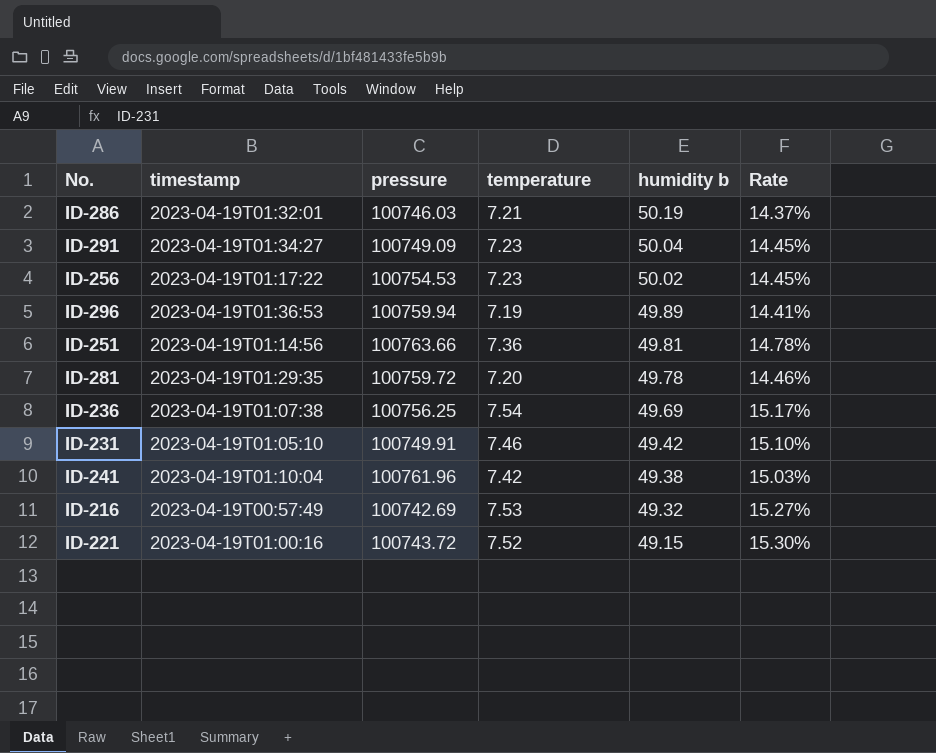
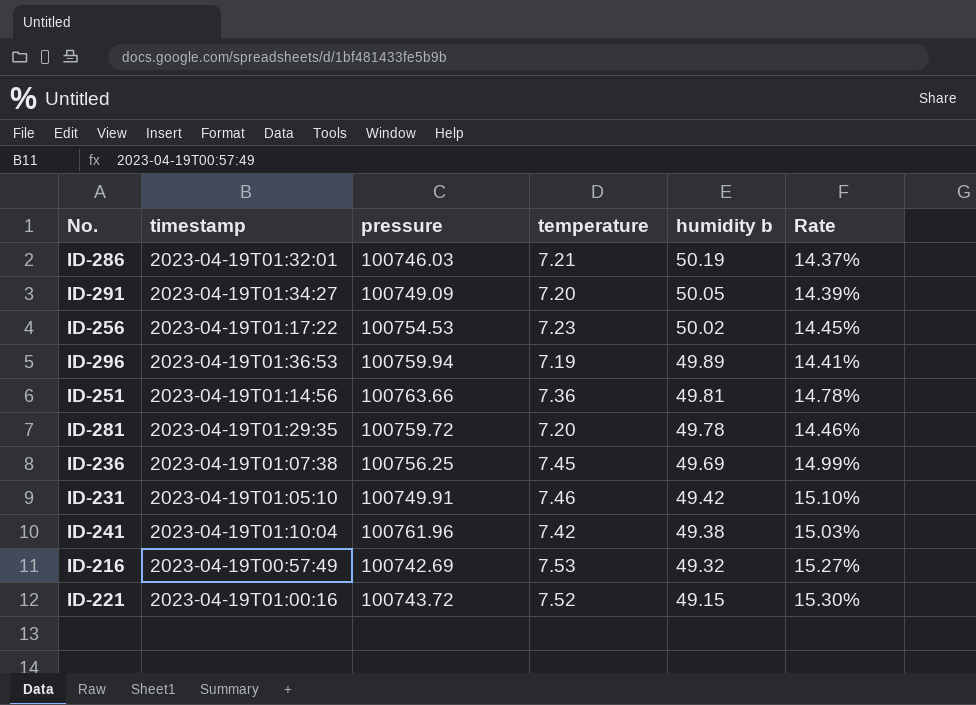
ID-291 | temperature: 7.23 -> 7.20
ID-291 | humidity b: 50.04 -> 50.05
ID-291 | Rate: 14.45% -> 14.39%
ID-236 | temperature: 7.54 -> 7.45
ID-236 | Rate: 15.17% -> 14.99%

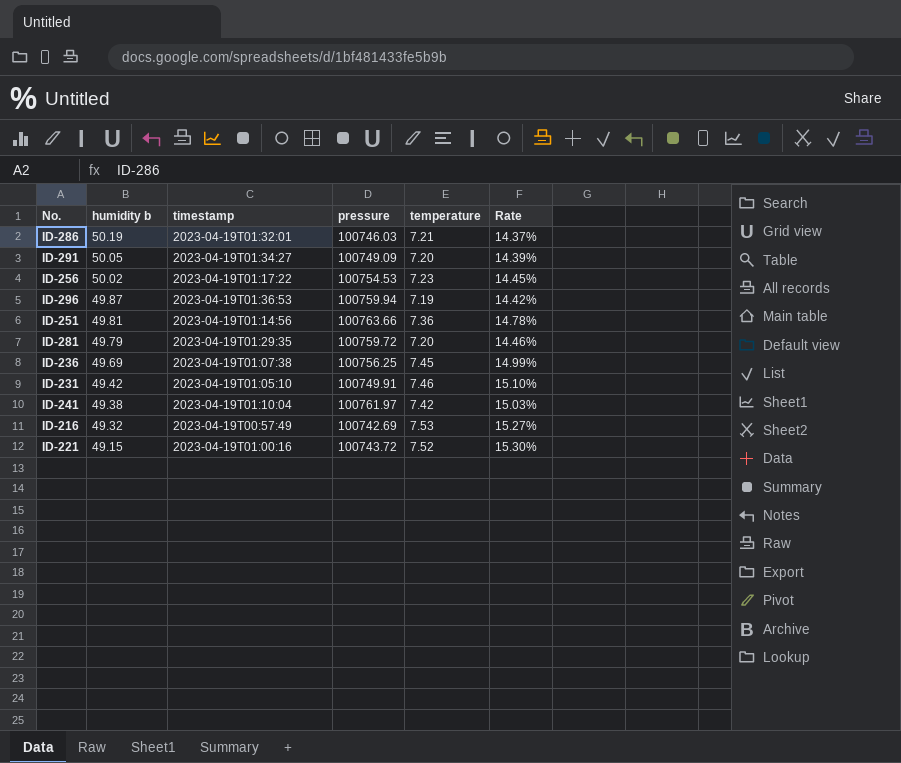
column humidity b | position: 5 -> 2
ID-296 | humidity b: 49.89 -> 49.87
ID-296 | Rate: 14.41% -> 14.42%
ID-281 | humidity b: 49.78 -> 49.79
ID-241 | pressure: 100761.96 -> 100761.97

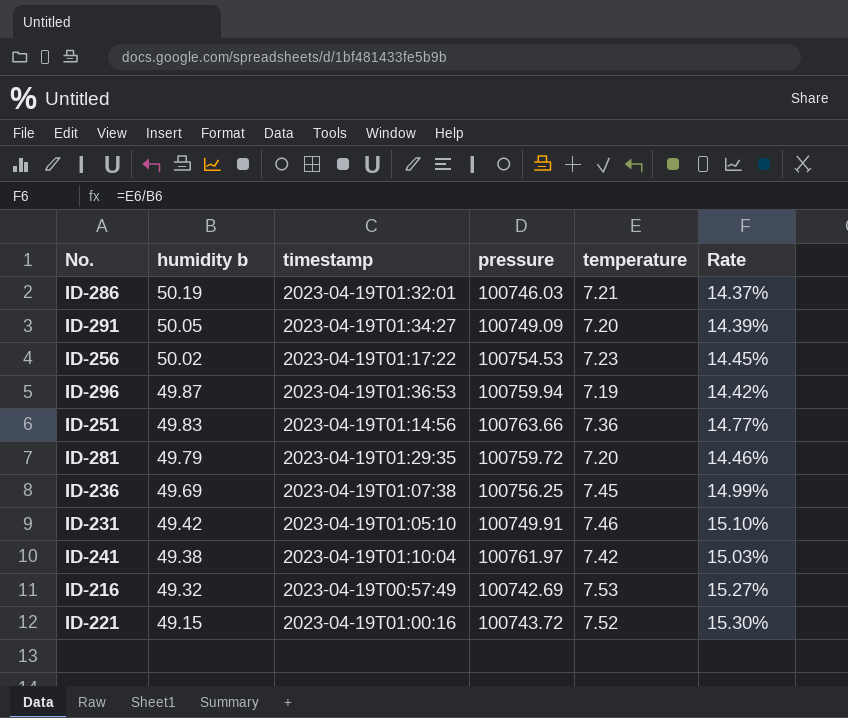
ID-251 | humidity b: 49.81 -> 49.83
ID-251 | Rate: 14.78% -> 14.77%

